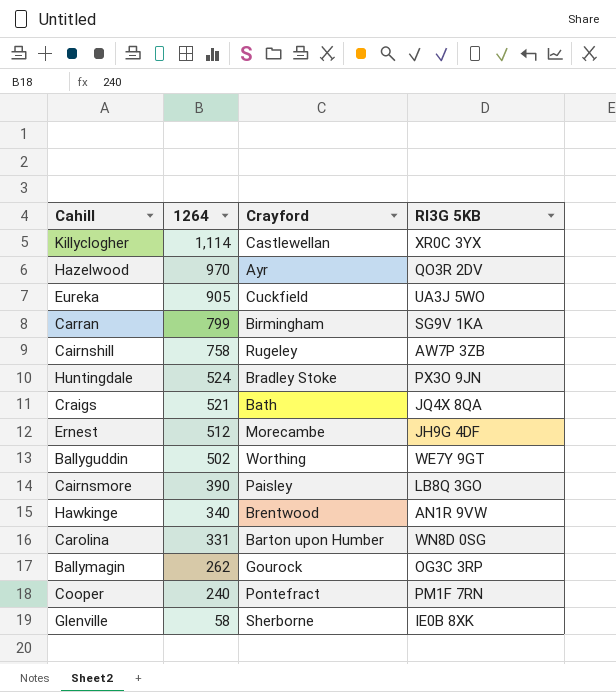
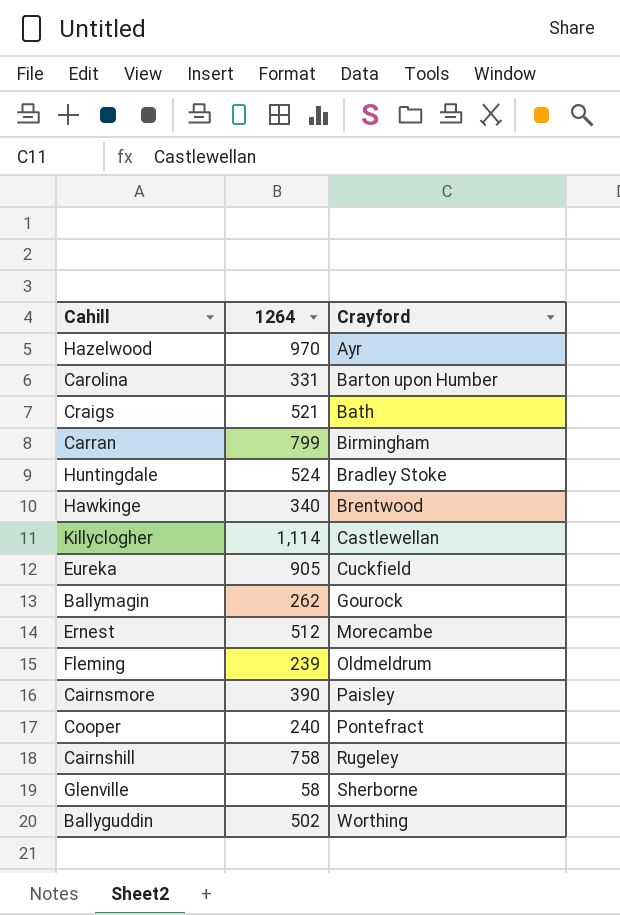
row order: 1264 descending -> Crayford ascending
column RI3G 5KB | position: 4 -> none
row Fleming: none -> 239 | Oldmeldrum

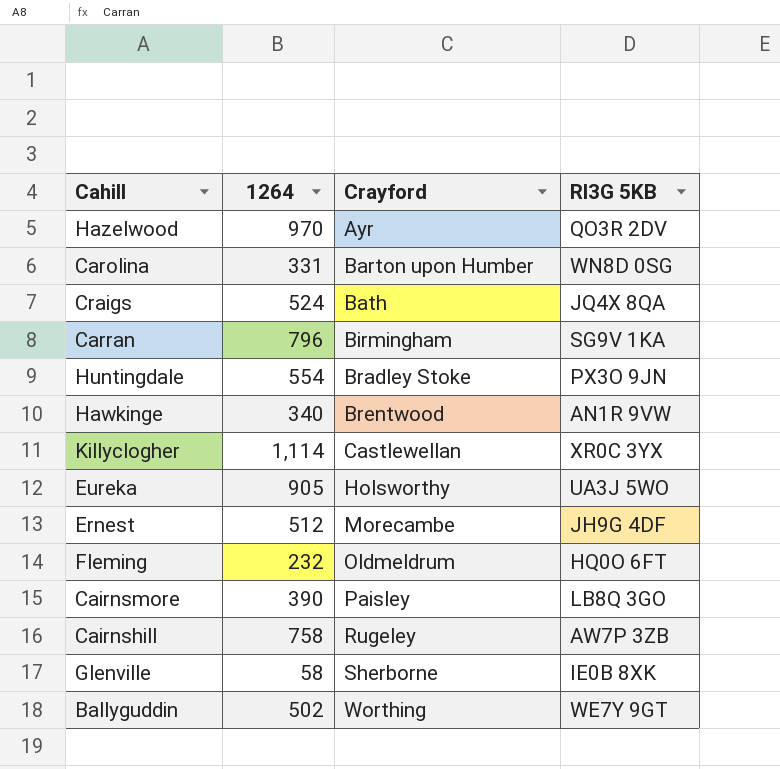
column RI3G 5KB | position: none -> 4
row Ballymagin: 262 | Gourock -> none
row Cooper: 240 | Pontefract -> none
Craigs | 1264: 521 -> 524
Carran | 1264: 799 -> 796
Huntingdale | 1264: 524 -> 554
Eureka | Crayford: Cuckfield -> Holsworthy
Fleming | 1264: 239 -> 232

